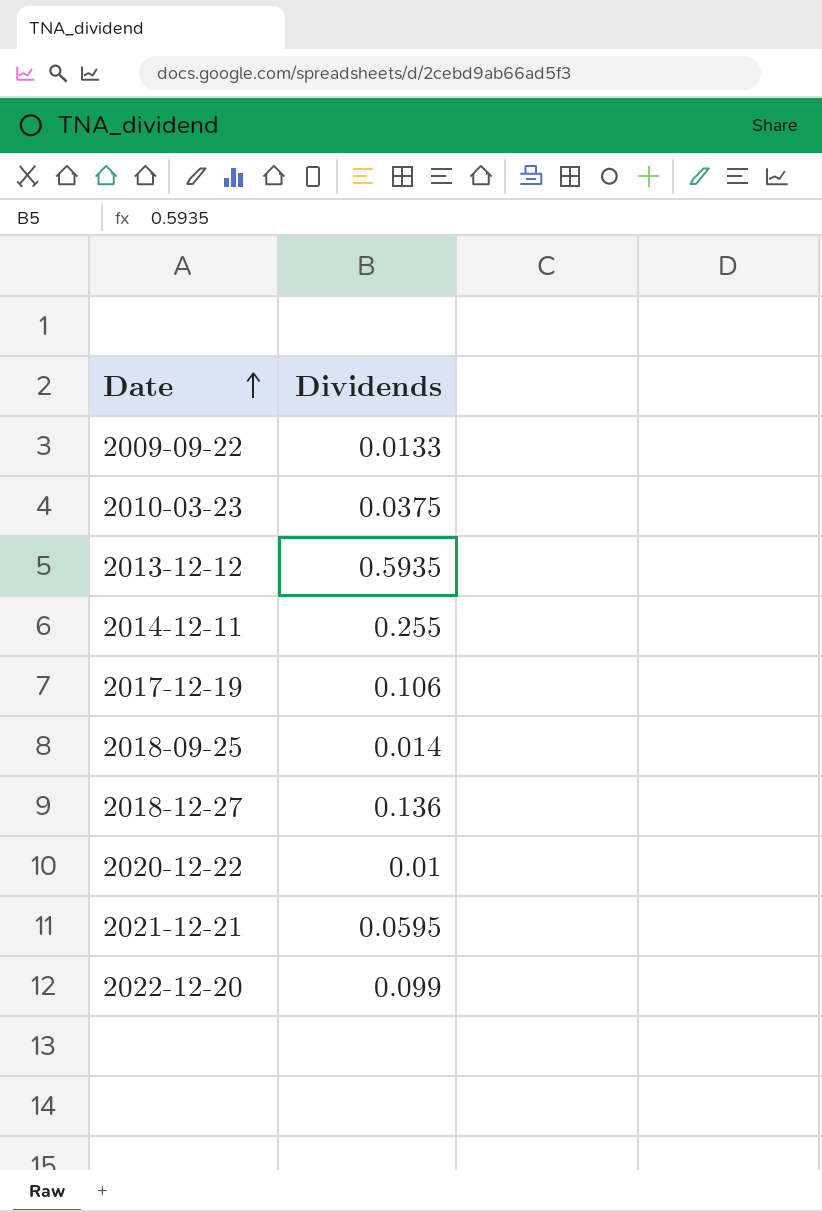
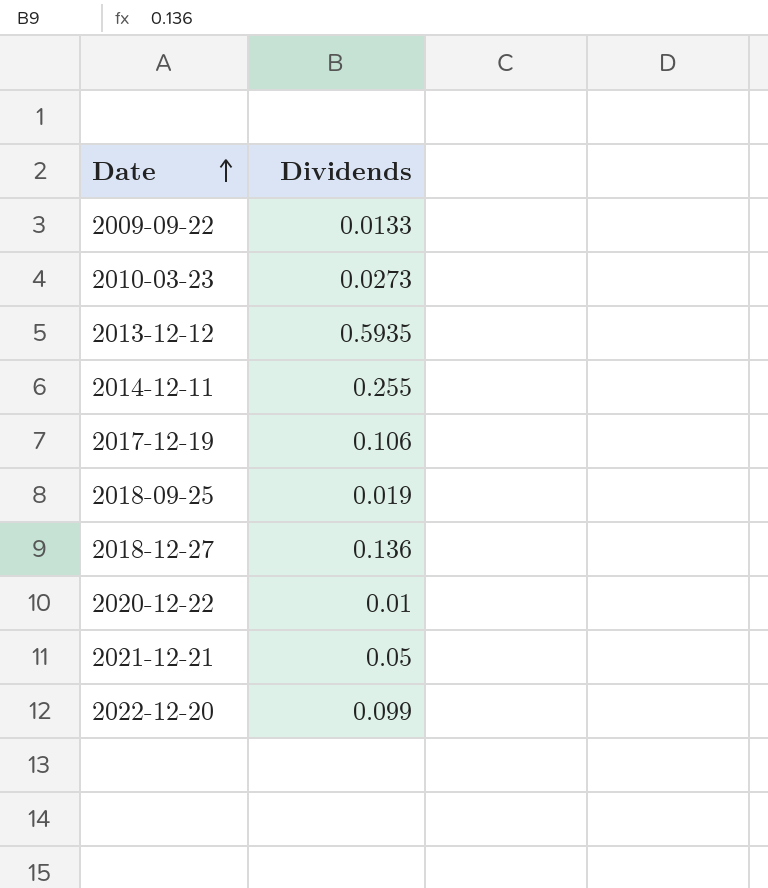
2010-03-23 | Dividends: 0.0375 -> 0.0273
2018-09-25 | Dividends: 0.014 -> 0.019
2021-12-21 | Dividends: 0.0595 -> 0.05

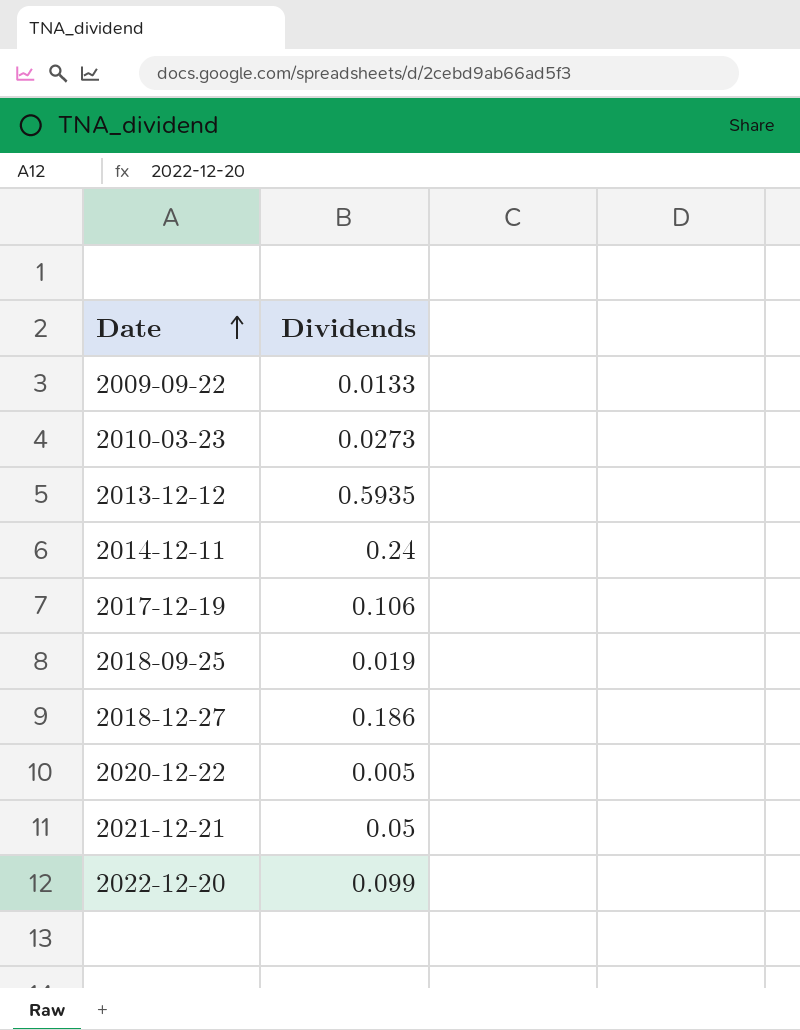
2014-12-11 | Dividends: 0.255 -> 0.24
2018-12-27 | Dividends: 0.136 -> 0.186
2020-12-22 | Dividends: 0.01 -> 0.005

